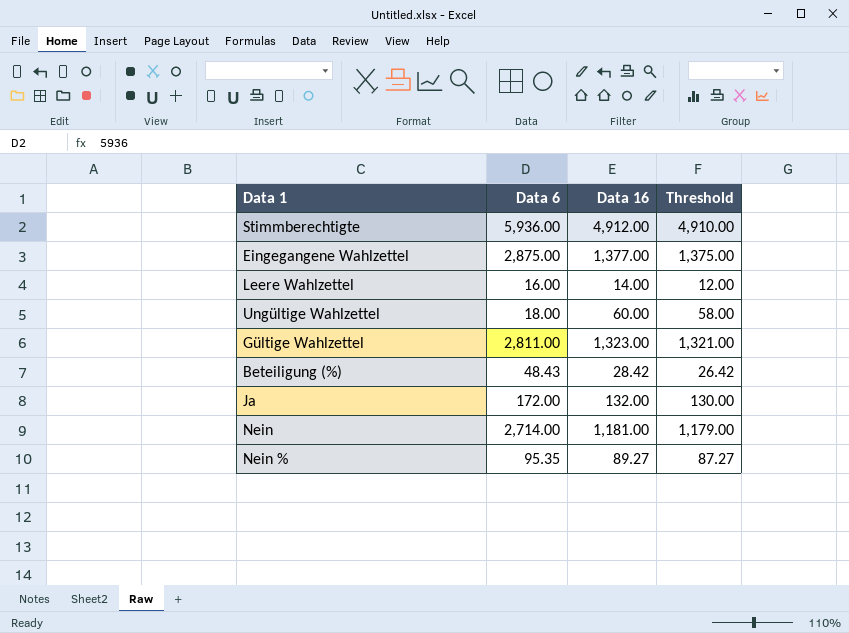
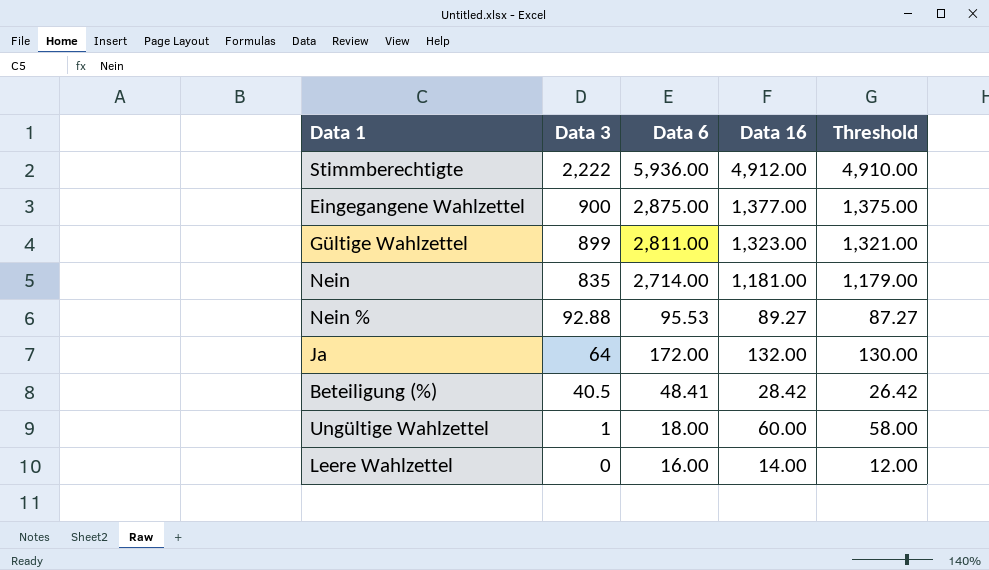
row order: none -> Data 3 descending
column Data 3 | position: none -> 2
Nein % | Data 6: 95.35 -> 95.53
Beteiligung (%) | Data 6: 48.43 -> 48.41

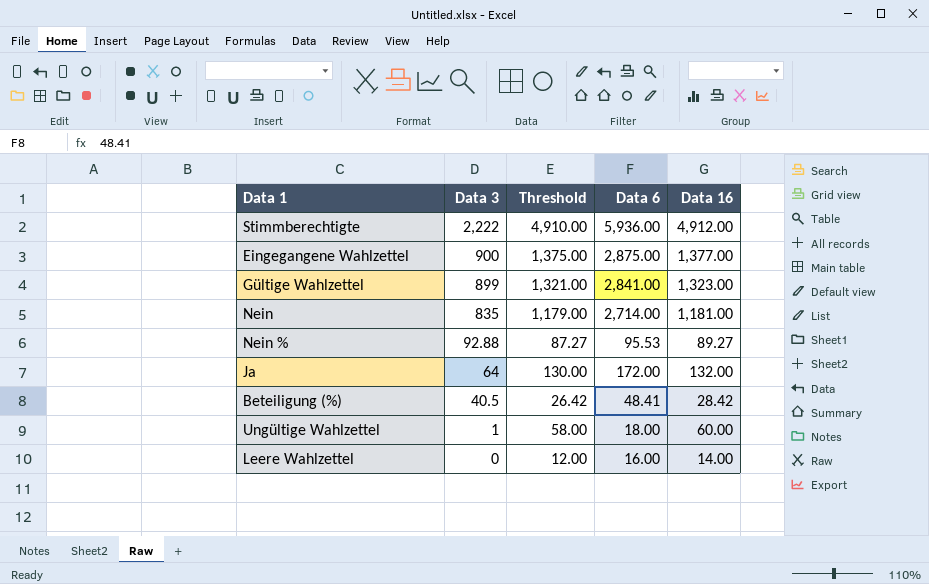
column Threshold | position: 5 -> 3
Gültige Wahlzettel | Data 6: 2,811.00 -> 2,841.00

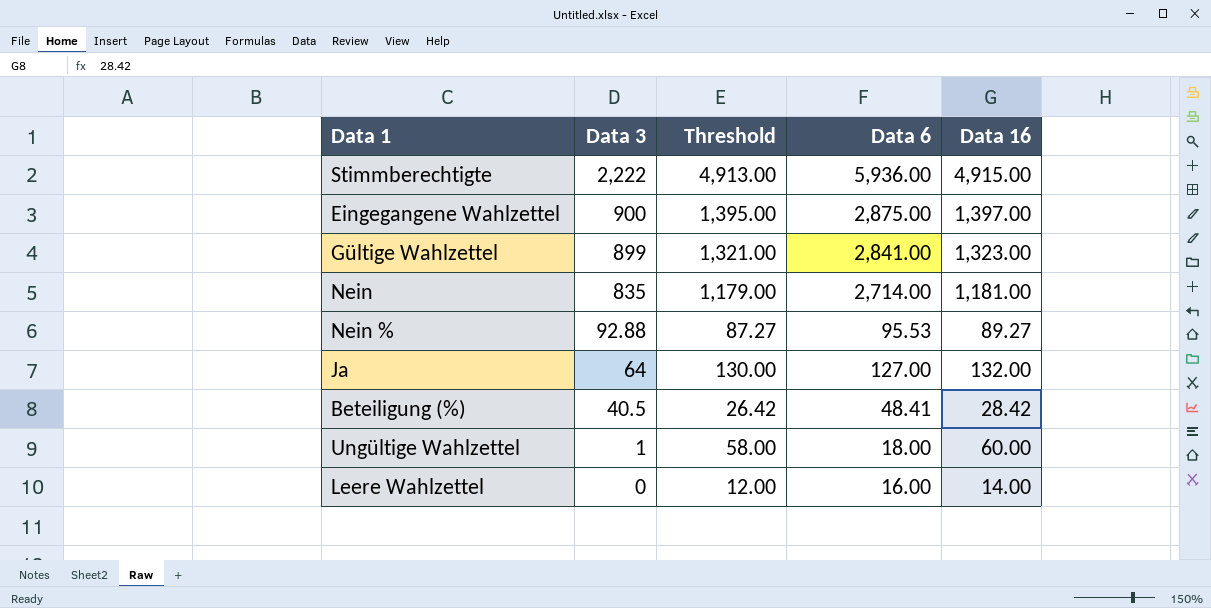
Stimmberechtigte | Threshold: 4,910.00 -> 4,913.00
Stimmberechtigte | Data 16: 4,912.00 -> 4,915.00
Eingegangene Wahlzettel | Threshold: 1,375.00 -> 1,395.00
Eingegangene Wahlzettel | Data 16: 1,377.00 -> 1,397.00
Ja | Data 6: 172.00 -> 127.00

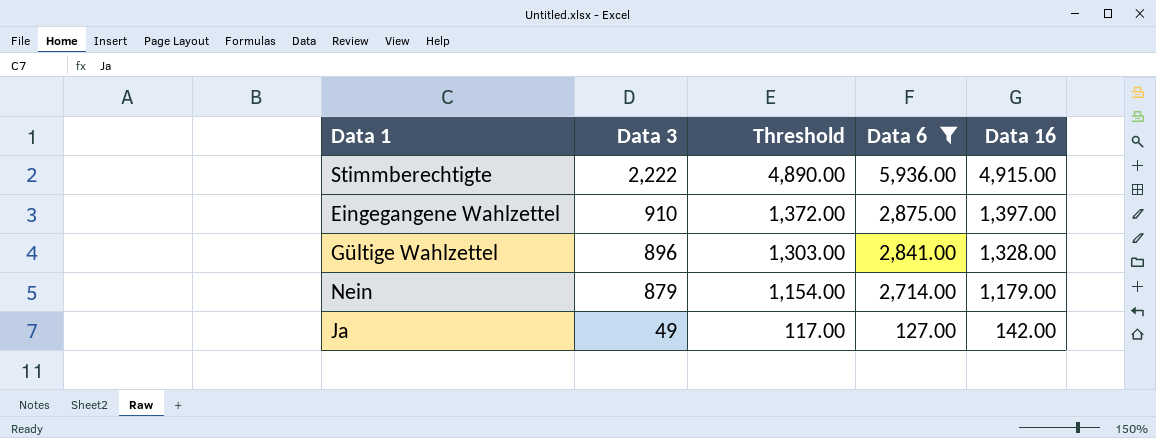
filter: none -> Data 6 >= 127.00
column Threshold | formula: [Data 16] - 2 -> [Data 16] - 25
Eingegangene Wahlzettel | Data 3: 900 -> 910
Gültige Wahlzettel | Data 3: 899 -> 896
Gültige Wahlzettel | Data 16: 1,323.00 -> 1,328.00
Nein | Data 3: 835 -> 879
Nein | Data 16: 1,181.00 -> 1,179.00
Ja | Data 3: 64 -> 49
Ja | Data 16: 132.00 -> 142.00

